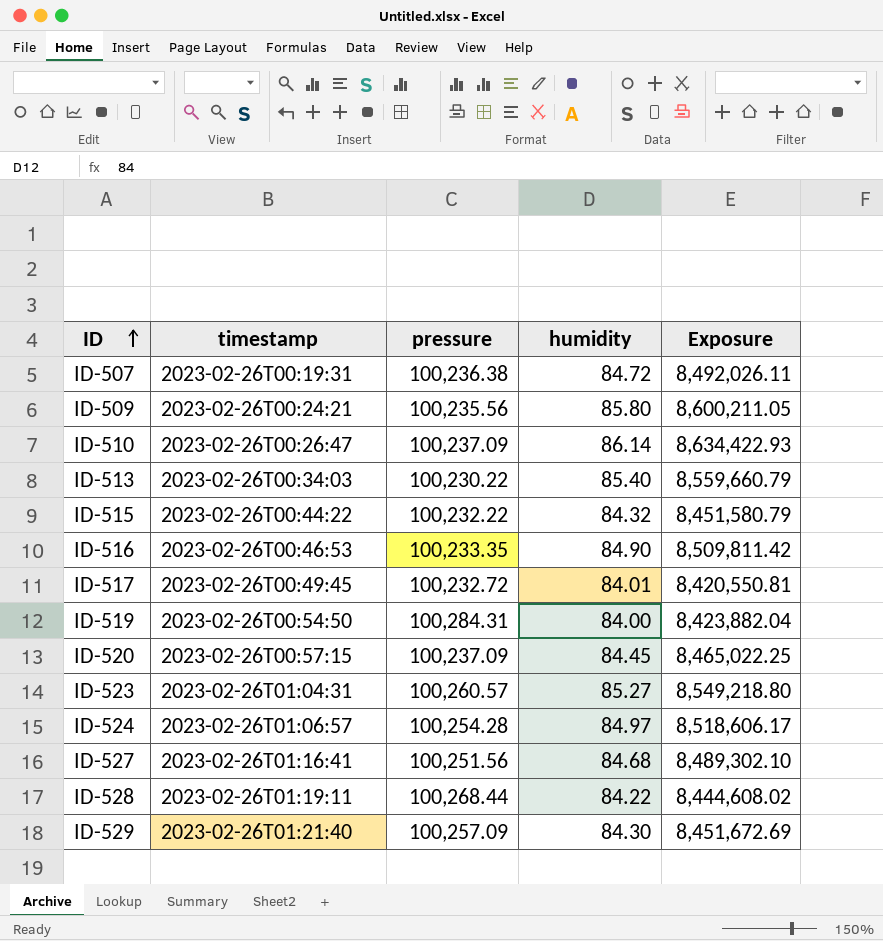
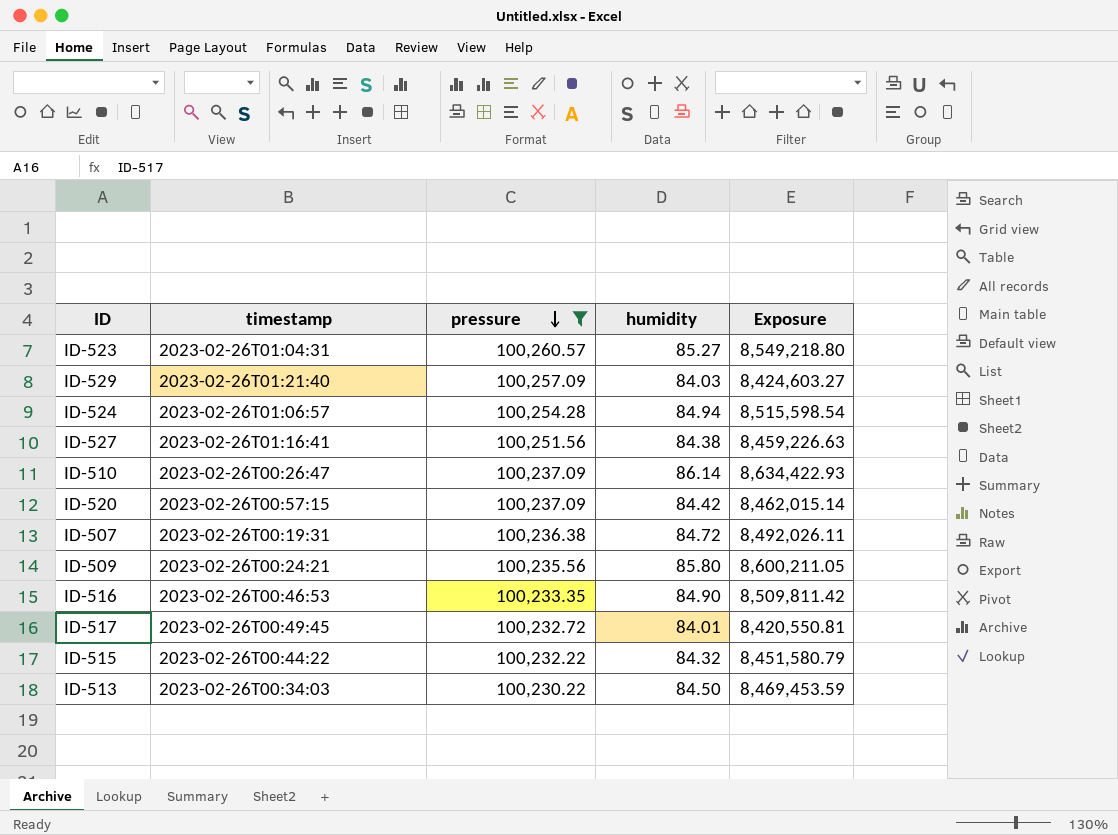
filter: none -> pressure <= 100,260.57
row order: ID ascending -> pressure descending
ID-529 | humidity: 84.30 -> 84.03
ID-529 | Exposure: 8,451,672.69 -> 8,424,603.27
ID-524 | humidity: 84.97 -> 84.94
ID-524 | Exposure: 8,518,606.17 -> 8,515,598.54
ID-527 | humidity: 84.68 -> 84.38
ID-527 | Exposure: 8,489,302.10 -> 8,459,226.63
ID-520 | humidity: 84.45 -> 84.42
ID-520 | Exposure: 8,465,022.25 -> 8,462,015.14
ID-513 | humidity: 85.40 -> 84.50
ID-513 | Exposure: 8,559,660.79 -> 8,469,453.59

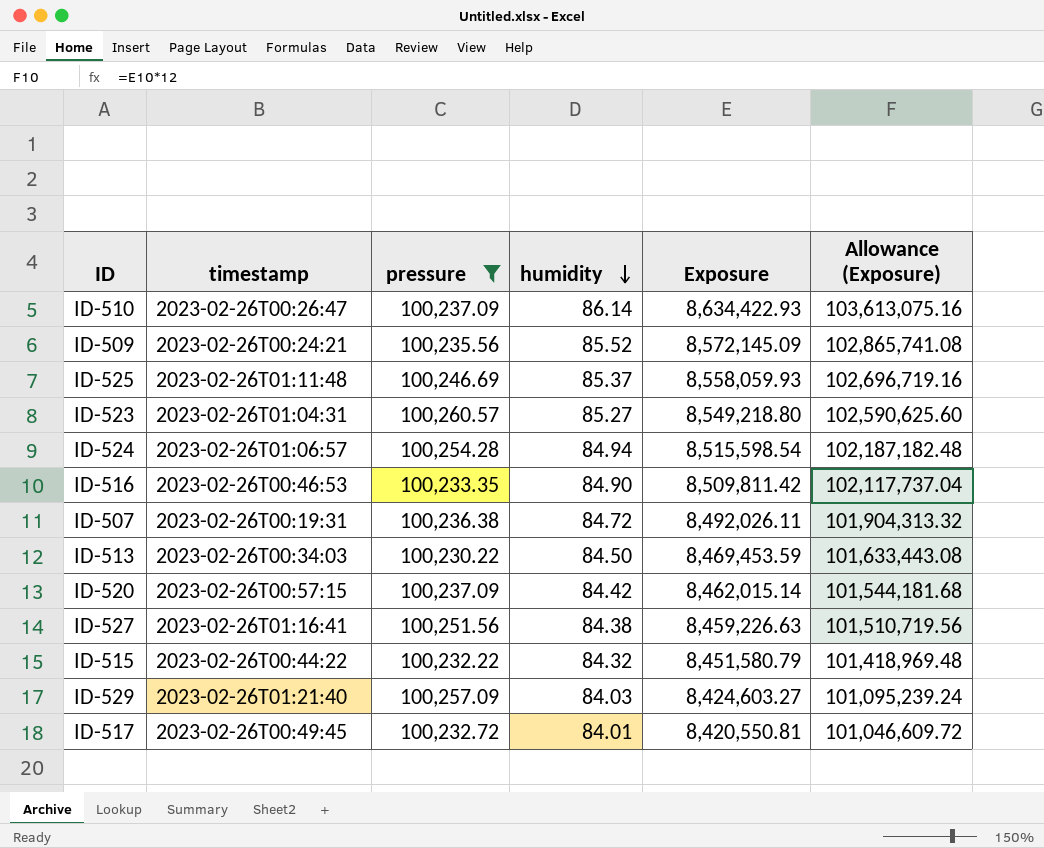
row order: pressure descending -> humidity descending
column Allowance (Exposure) | formula: none -> [Exposure] * 12
ID-509 | humidity: 85.80 -> 85.52
ID-509 | Exposure: 8,600,211.05 -> 8,572,145.09
row ID-525: none -> 2023-02-26T01:11:48 | 100,246.69 | 85.37 | 8,558,059.93 | 102,696,719.16

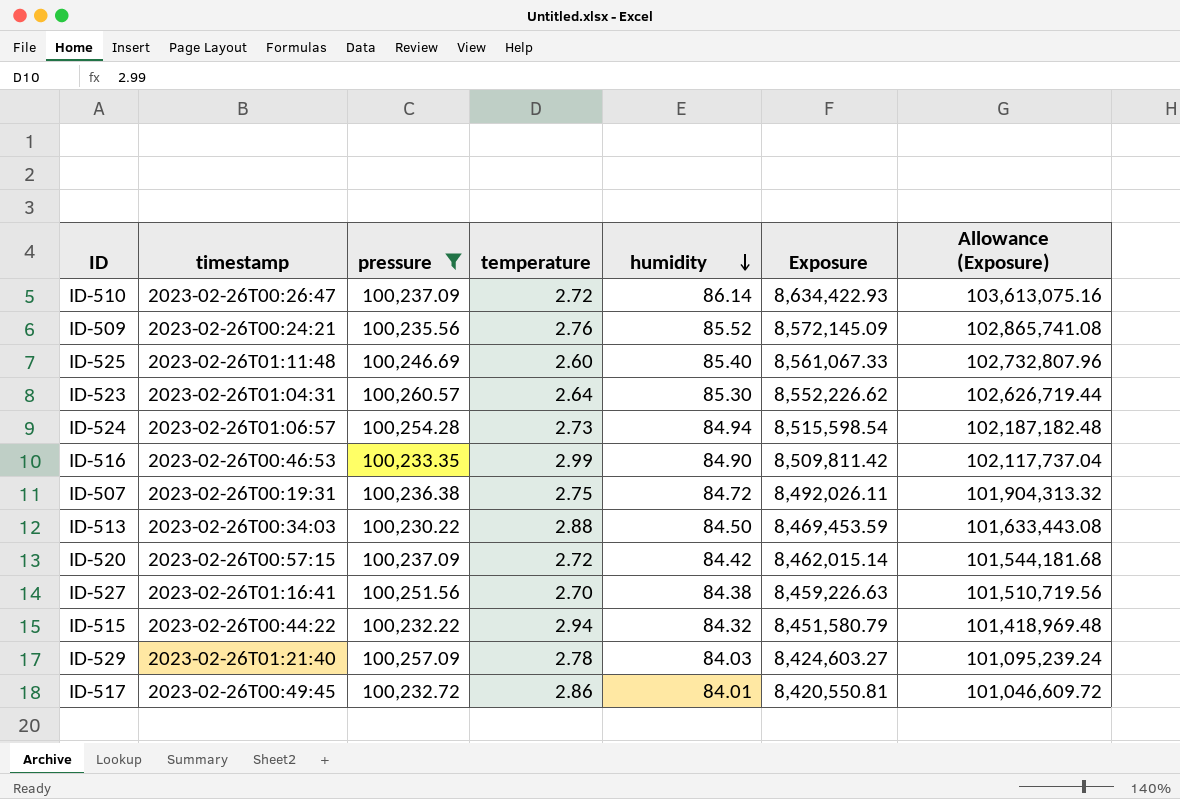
column temperature | position: none -> 4
ID-525 | humidity: 85.37 -> 85.40
ID-525 | Exposure: 8,558,059.93 -> 8,561,067.33
ID-525 | Allowance (Exposure): 102,696,719.16 -> 102,732,807.96
ID-523 | humidity: 85.27 -> 85.30
ID-523 | Exposure: 8,549,218.80 -> 8,552,226.62
ID-523 | Allowance (Exposure): 102,590,625.60 -> 102,626,719.44

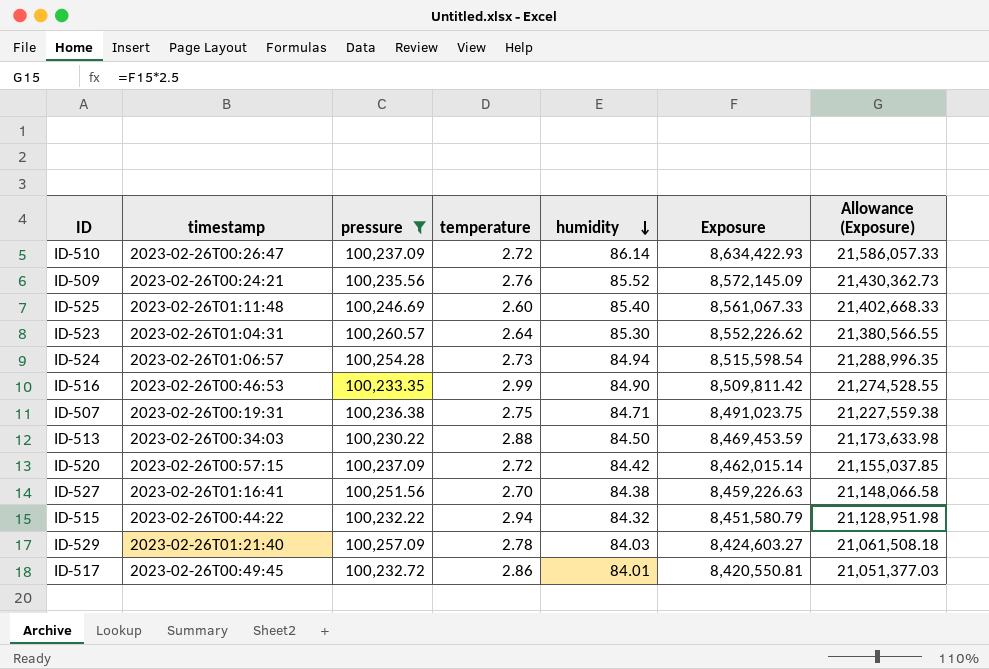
column Allowance (Exposure) | formula: [Exposure] * 12 -> [Exposure] * 2.5
ID-507 | humidity: 84.72 -> 84.71
ID-507 | Exposure: 8,492,026.11 -> 8,491,023.75

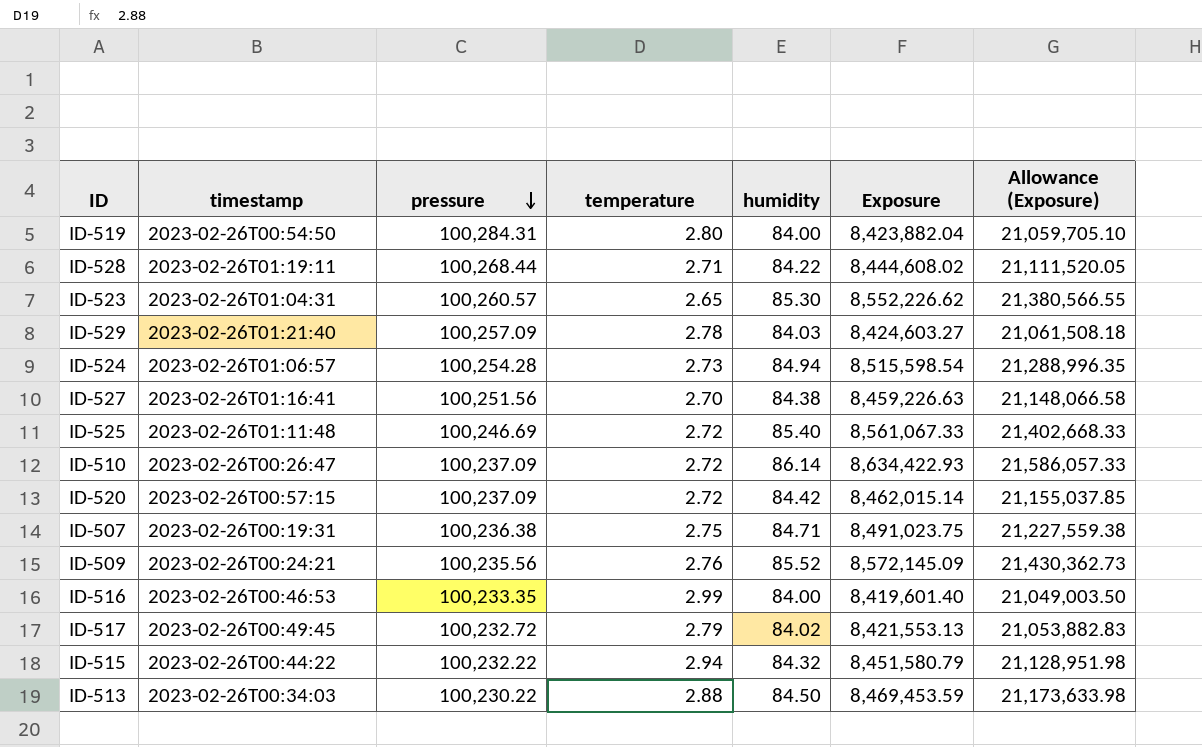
filter: pressure <= 100,260.57 -> none
row order: humidity descending -> pressure descending
ID-523 | temperature: 2.64 -> 2.65
ID-525 | temperature: 2.60 -> 2.72
ID-516 | humidity: 84.90 -> 84.00
ID-516 | Exposure: 8,509,811.42 -> 8,419,601.40
ID-516 | Allowance (Exposure): 21,274,528.55 -> 21,049,003.50
ID-517 | temperature: 2.86 -> 2.79
ID-517 | humidity: 84.01 -> 84.02
ID-517 | Exposure: 8,420,550.81 -> 8,421,553.13
ID-517 | Allowance (Exposure): 21,051,377.03 -> 21,053,882.83

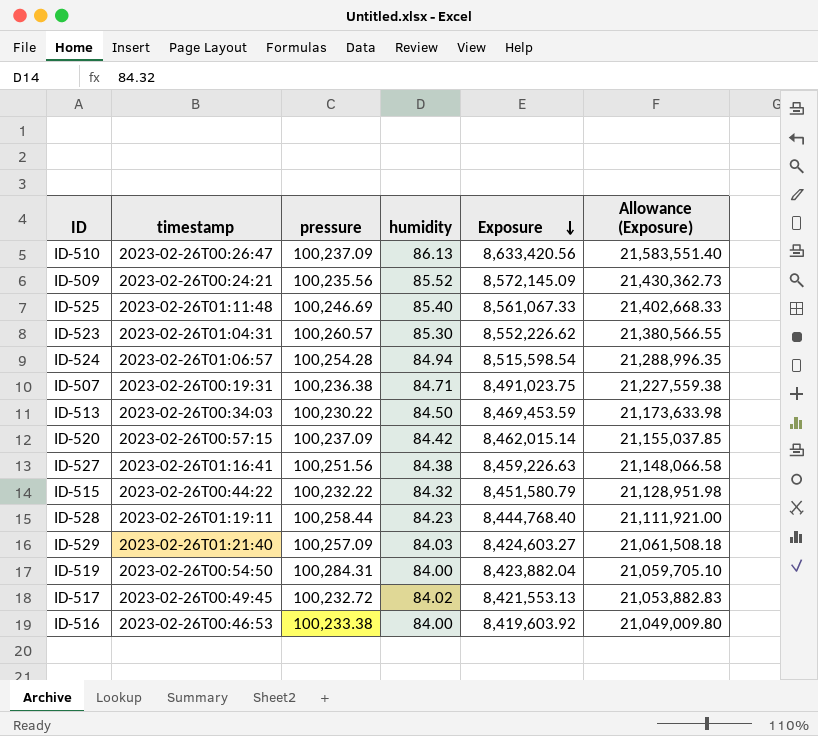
row order: pressure descending -> Exposure descending
column temperature | position: 4 -> none
ID-510 | humidity: 86.14 -> 86.13
ID-510 | Exposure: 8,634,422.93 -> 8,633,420.56
ID-510 | Allowance (Exposure): 21,586,057.33 -> 21,583,551.40
ID-528 | pressure: 100,268.44 -> 100,258.44
ID-528 | humidity: 84.22 -> 84.23
ID-528 | Exposure: 8,444,608.02 -> 8,444,768.40
ID-528 | Allowance (Exposure): 21,111,520.05 -> 21,111,921.00
ID-516 | pressure: 100,233.35 -> 100,233.38
ID-516 | Exposure: 8,419,601.40 -> 8,419,603.92
ID-516 | Allowance (Exposure): 21,049,003.50 -> 21,049,009.80

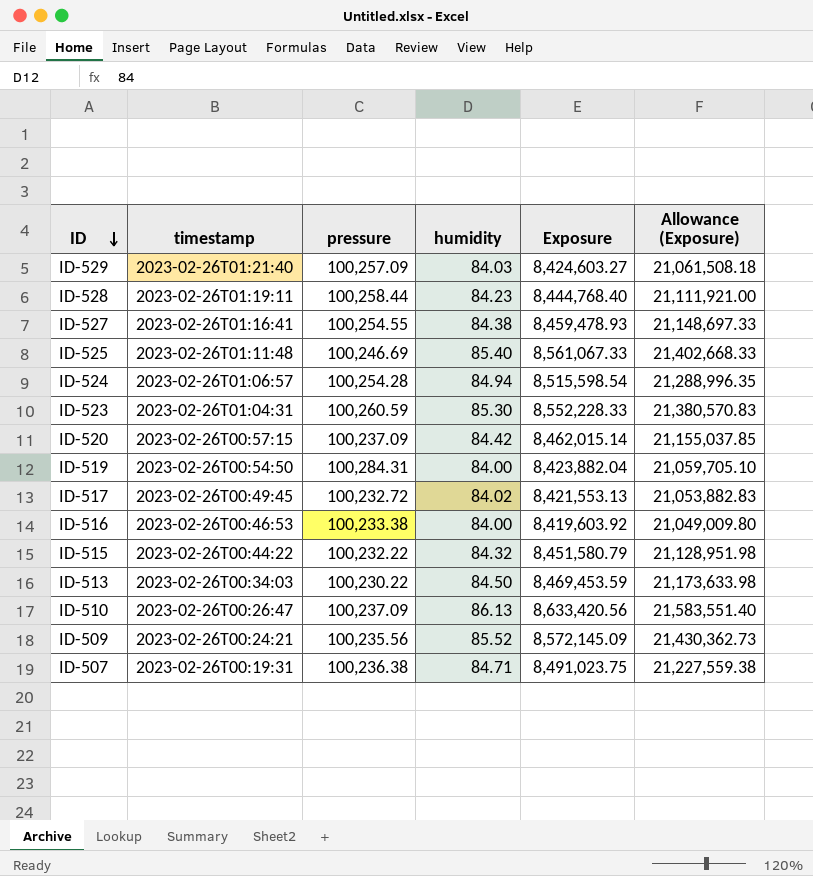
row order: Exposure descending -> ID descending
ID-527 | pressure: 100,251.56 -> 100,254.55
ID-527 | Exposure: 8,459,226.63 -> 8,459,478.93
ID-527 | Allowance (Exposure): 21,148,066.58 -> 21,148,697.33
ID-523 | pressure: 100,260.57 -> 100,260.59
ID-523 | Exposure: 8,552,226.62 -> 8,552,228.33
ID-523 | Allowance (Exposure): 21,380,566.55 -> 21,380,570.83

